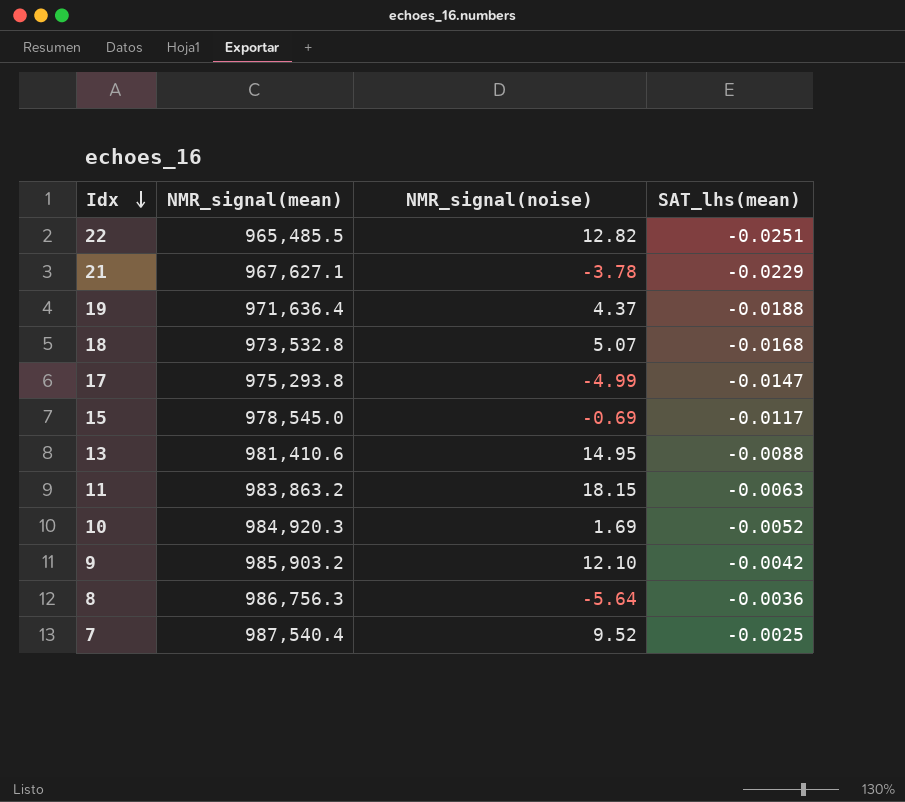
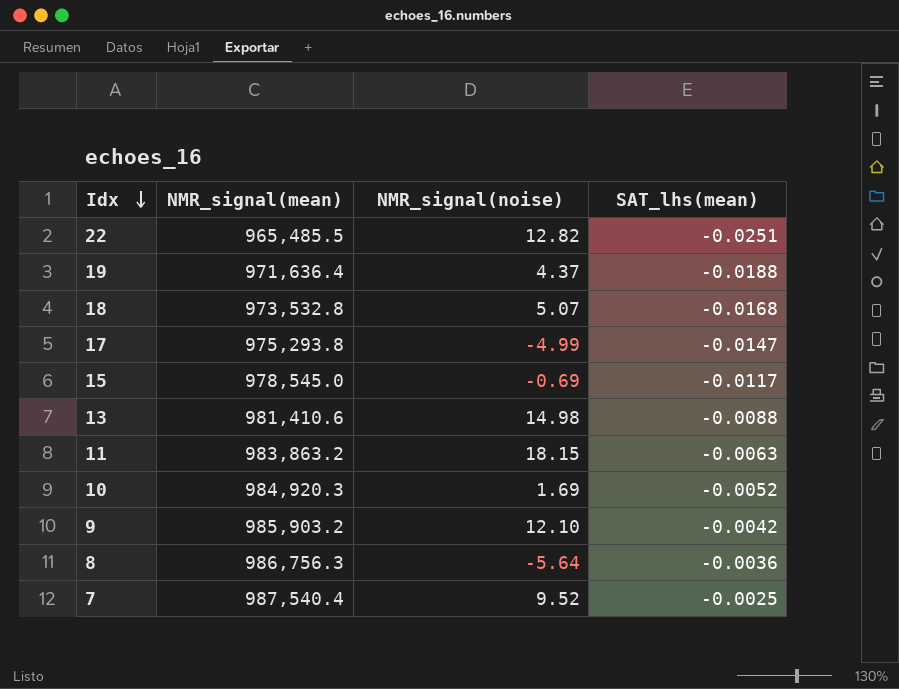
row 21: 967,627.1 | -3.78 | -0.0229 -> none
13 | NMR_signal(noise): 14.95 -> 14.98

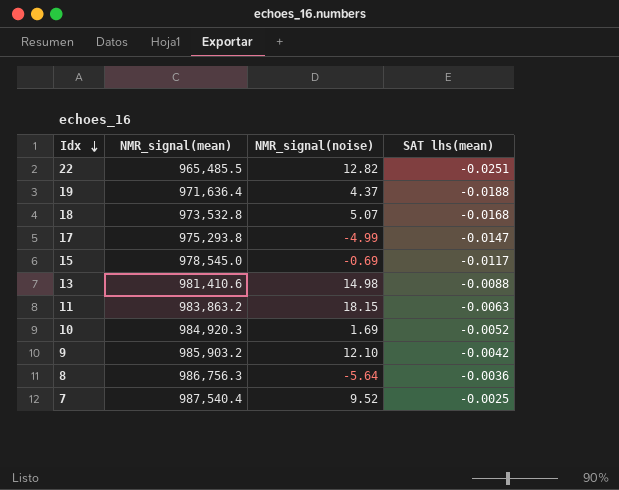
column name: SAT_lhs(mean) -> SAT lhs(mean)

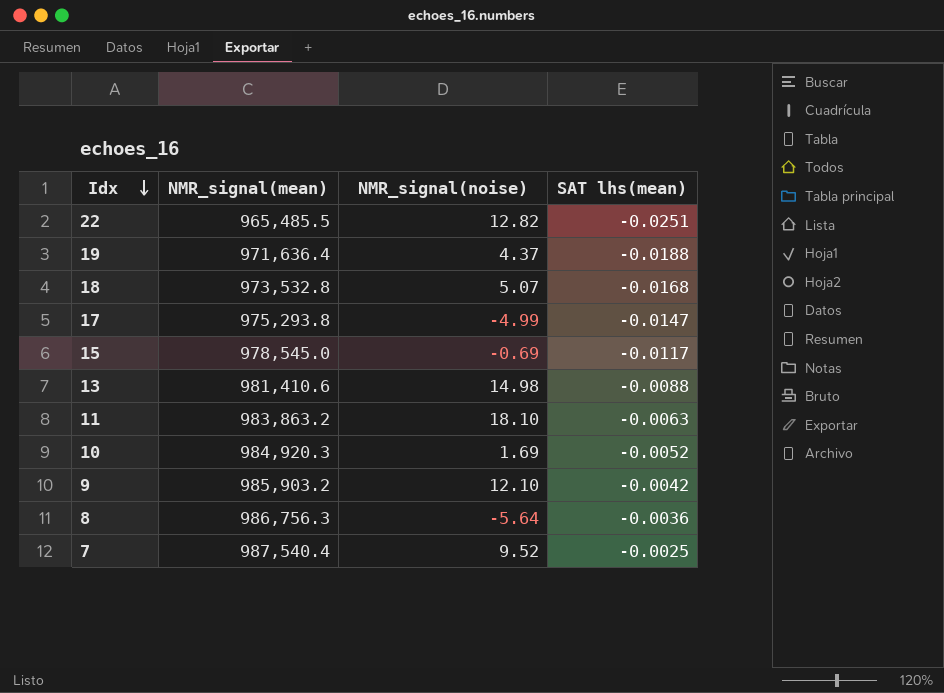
11 | NMR_signal(noise): 18.15 -> 18.10

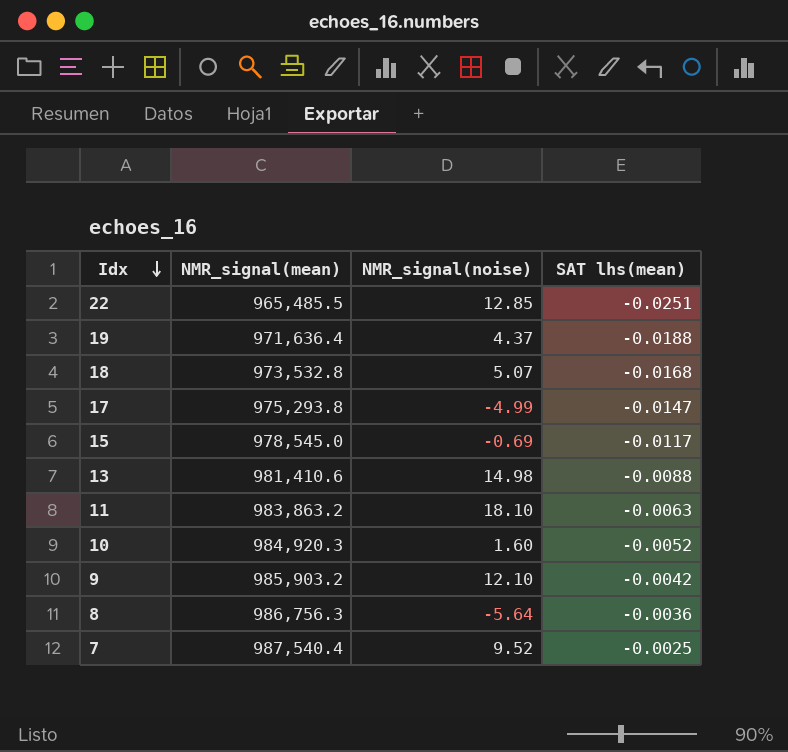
22 | NMR_signal(noise): 12.82 -> 12.85
10 | NMR_signal(noise): 1.69 -> 1.60

